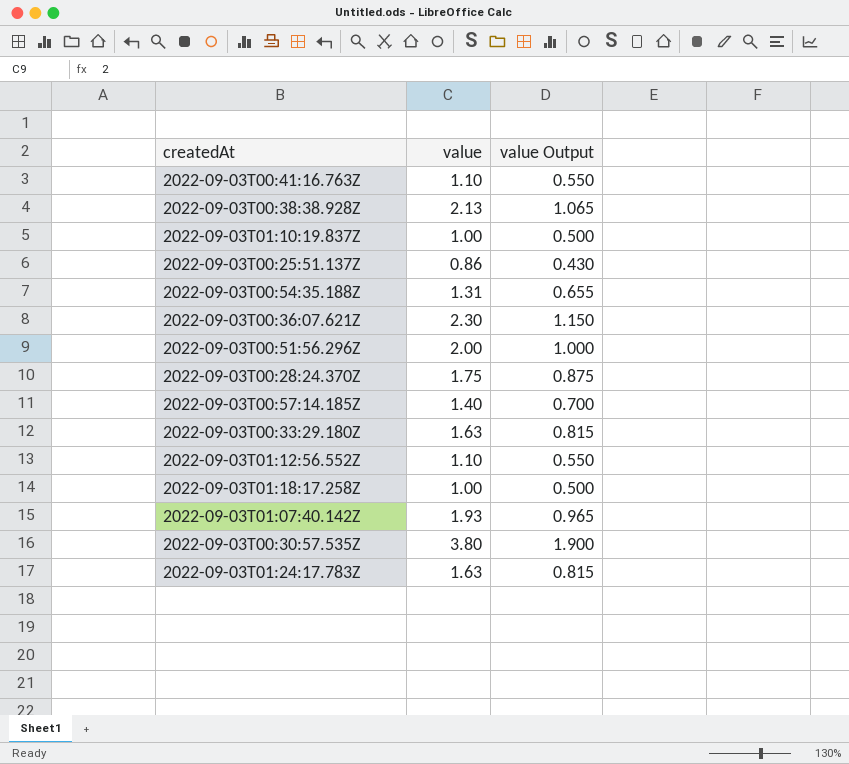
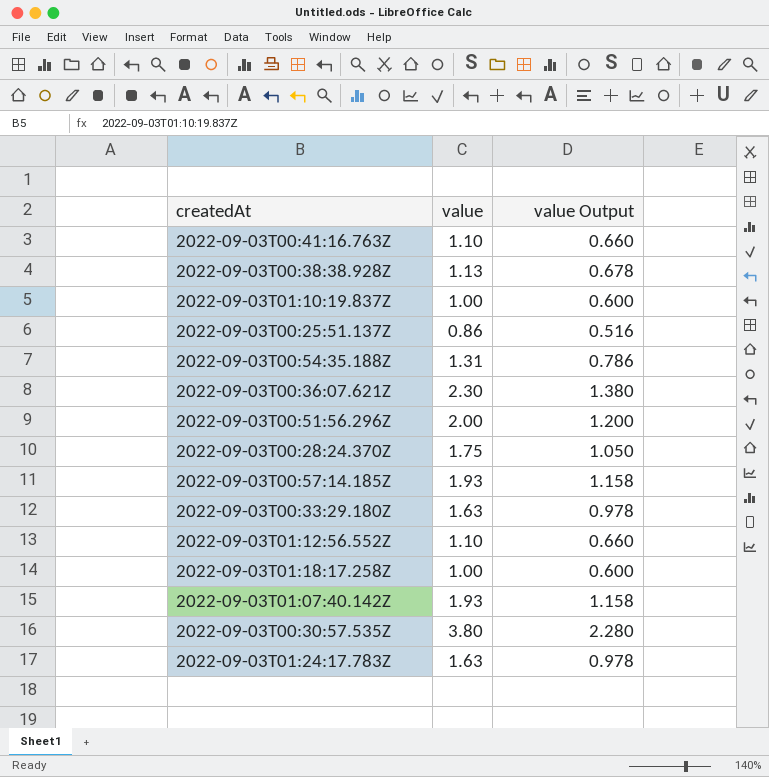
column value Output | formula: [value] * 0.5 -> [value] * 0.6
2022-09-03T00:38:38.928Z | value: 2.13 -> 1.13
2022-09-03T00:57:14.185Z | value: 1.40 -> 1.93

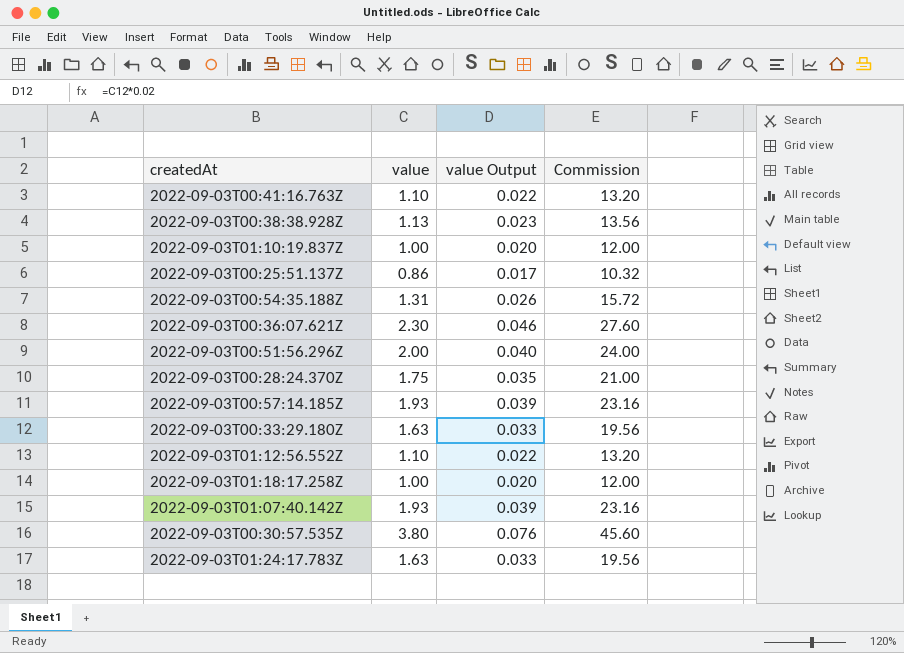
column value Output | formula: [value] * 0.6 -> [value] * 0.02
column Commission | formula: none -> [value] * 12

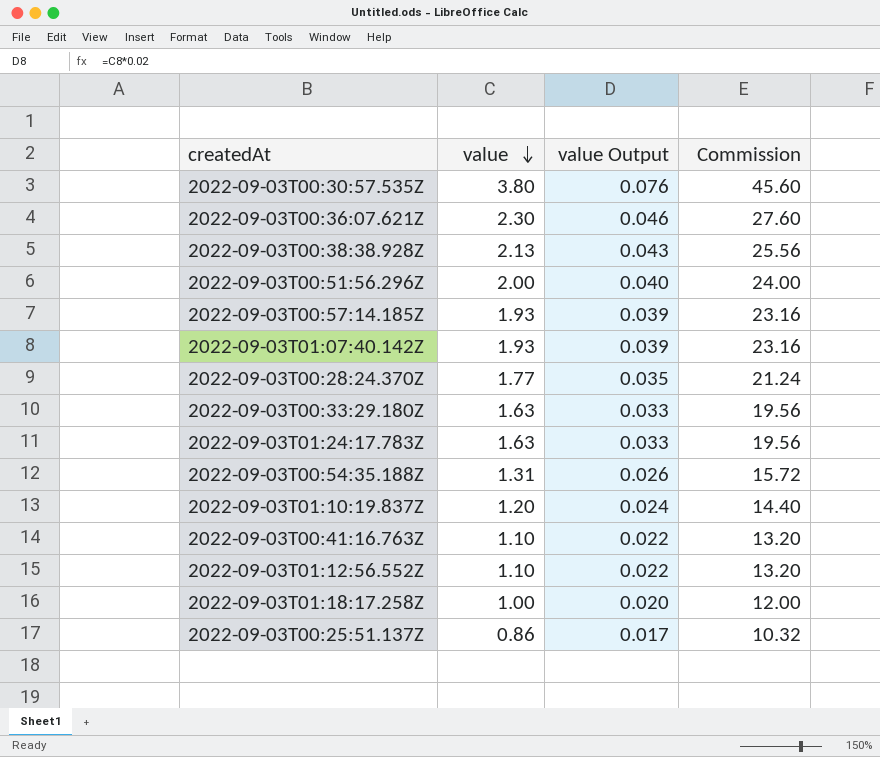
row order: none -> value descending
2022-09-03T00:38:38.928Z | value: 1.13 -> 2.13
2022-09-03T00:38:38.928Z | value Output: 0.023 -> 0.043
2022-09-03T00:38:38.928Z | Commission: 13.56 -> 25.56
2022-09-03T00:28:24.370Z | value: 1.75 -> 1.77
2022-09-03T00:28:24.370Z | Commission: 21.00 -> 21.24
2022-09-03T01:10:19.837Z | value: 1.00 -> 1.20
2022-09-03T01:10:19.837Z | value Output: 0.020 -> 0.024
2022-09-03T01:10:19.837Z | Commission: 12.00 -> 14.40

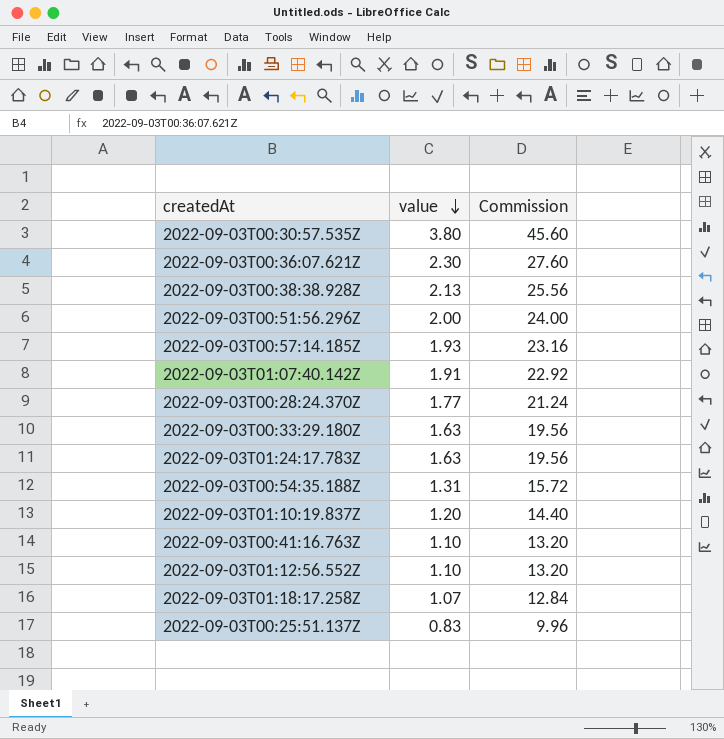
column value Output | formula: [value] * 0.02 -> none
2022-09-03T01:07:40.142Z | value: 1.93 -> 1.91
2022-09-03T01:07:40.142Z | Commission: 23.16 -> 22.92
2022-09-03T01:18:17.258Z | value: 1.00 -> 1.07
2022-09-03T01:18:17.258Z | Commission: 12.00 -> 12.84
2022-09-03T00:25:51.137Z | value: 0.86 -> 0.83
2022-09-03T00:25:51.137Z | Commission: 10.32 -> 9.96

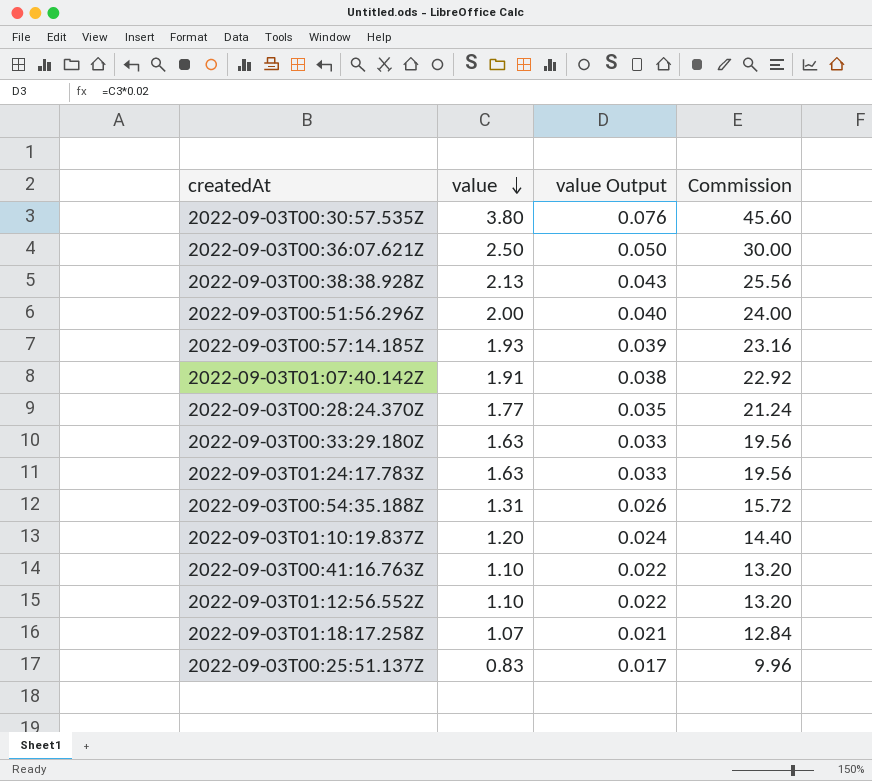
column value Output | formula: none -> [value] * 0.02
2022-09-03T00:36:07.621Z | value: 2.30 -> 2.50
2022-09-03T00:36:07.621Z | Commission: 27.60 -> 30.00

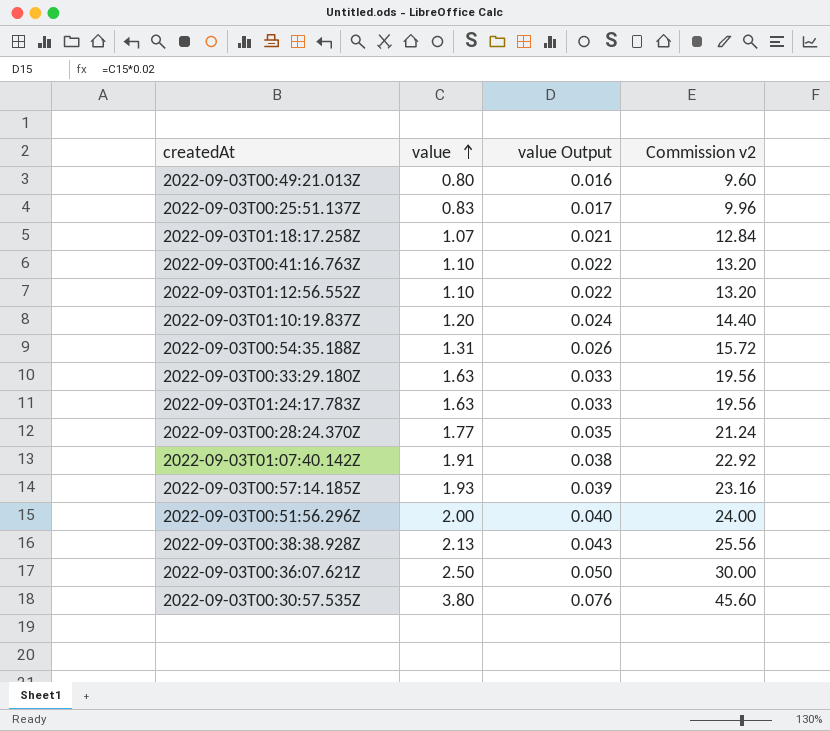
row order: value descending -> value ascending
column name: Commission -> Commission v2
row 2022-09-03T00:49:21.013Z: none -> 0.80 | 0.016 | 9.60

